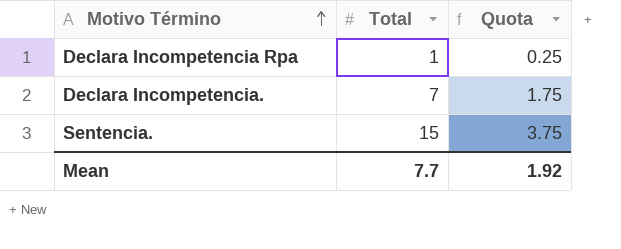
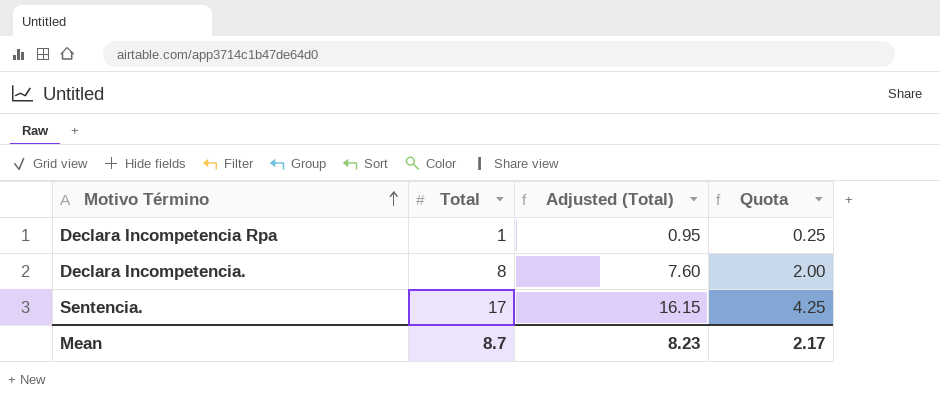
column Adjusted (Total) | formula: none -> [Total] * 0.95
Declara Incompetencia. | Total: 7 -> 8
Declara Incompetencia. | Quota: 1.75 -> 2.00
Sentencia. | Total: 15 -> 17
Sentencia. | Quota: 3.75 -> 4.25
Mean | Total: 7.7 -> 8.7
Mean | Quota: 1.92 -> 2.17

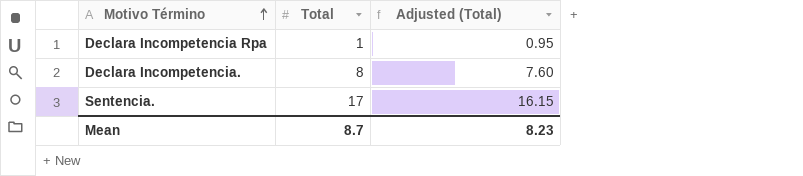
column Quota | formula: [Total] * 0.25 -> none

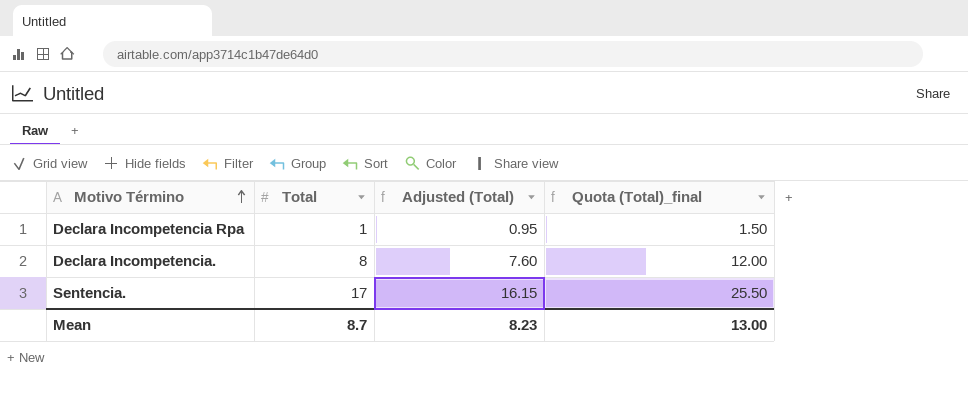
column Quota (Total)_final | formula: none -> [Total] * 1.5

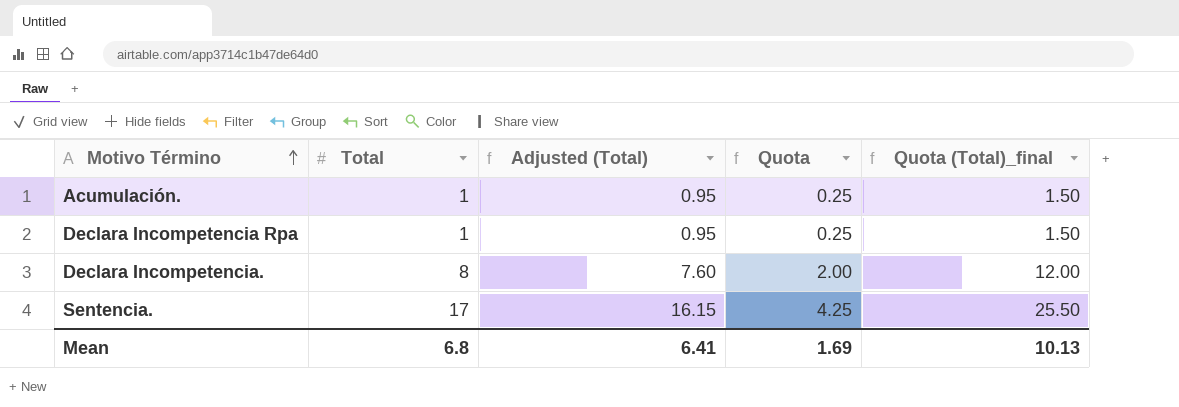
column Quota | formula: none -> [Total] * 0.25
row Acumulación.: none -> 1 | 0.95 | 0.25 | 1.50
Mean | Total: 8.7 -> 6.8
Mean | Adjusted (Total): 8.23 -> 6.41
Mean | Quota (Total)_final: 13.00 -> 10.13

